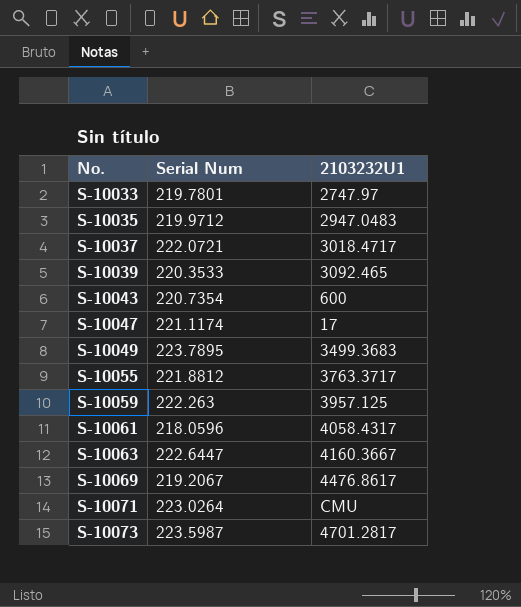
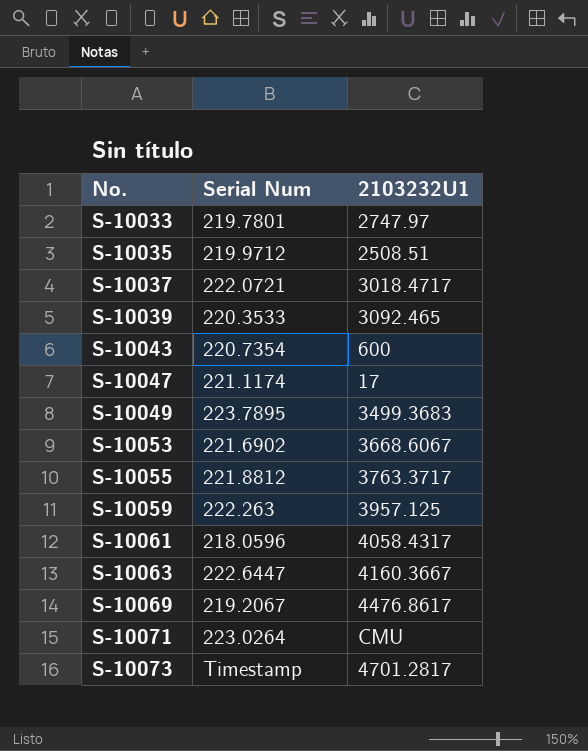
S-10035 | 2103232U1: 2947.0483 -> 2508.51
row S-10053: none -> 221.6902 | 3668.6067
S-10073 | Serial Num: 223.5987 -> Timestamp

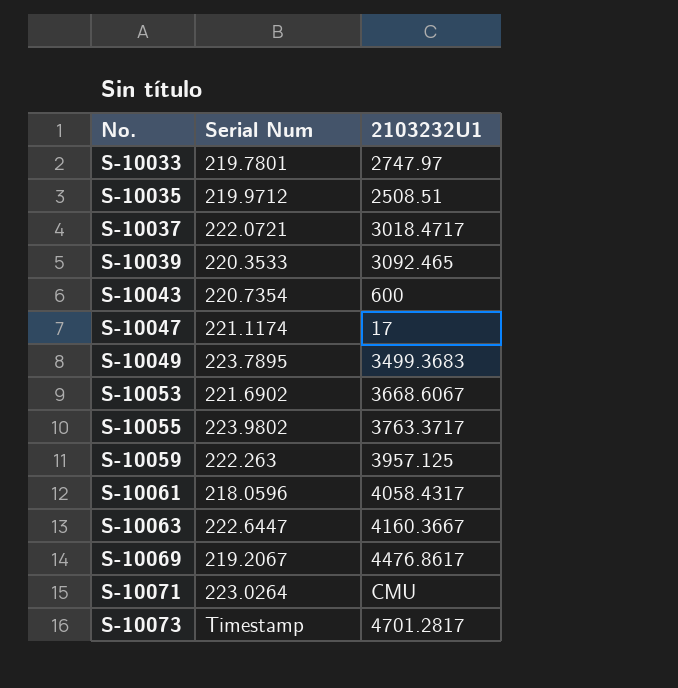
S-10055 | Serial Num: 221.8812 -> 223.9802

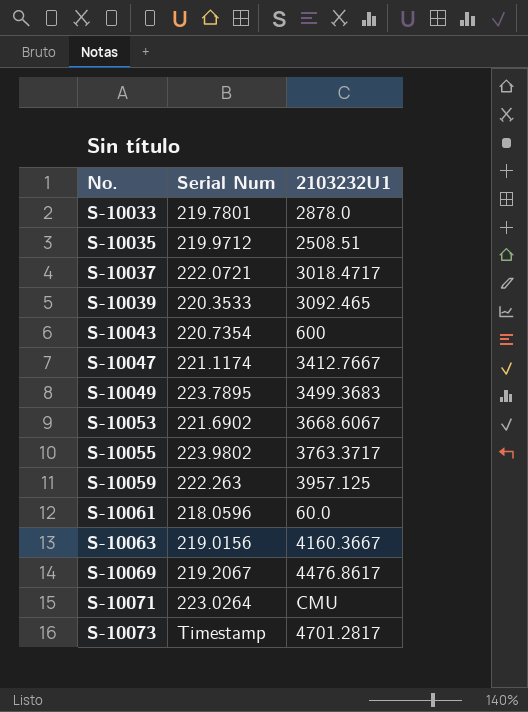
S-10033 | 2103232U1: 2747.97 -> 2878.0
S-10047 | 2103232U1: 17 -> 3412.7667
S-10061 | 2103232U1: 4058.4317 -> 60.0
S-10063 | Serial Num: 222.6447 -> 219.0156

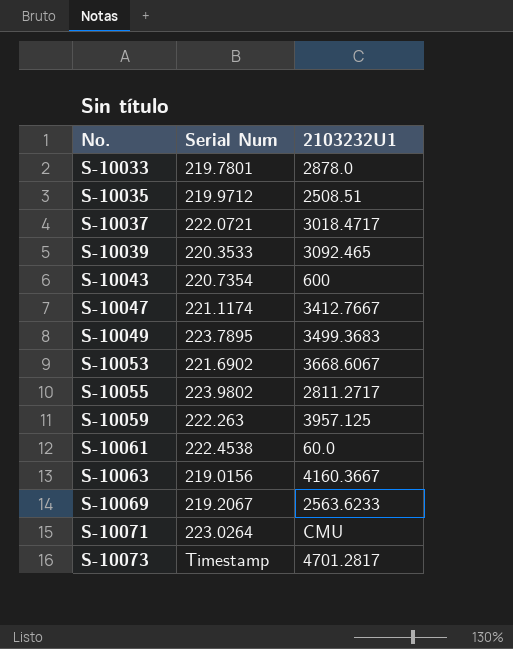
S-10055 | 2103232U1: 3763.3717 -> 2811.2717
S-10061 | Serial Num: 218.0596 -> 222.4538
S-10069 | 2103232U1: 4476.8617 -> 2563.6233

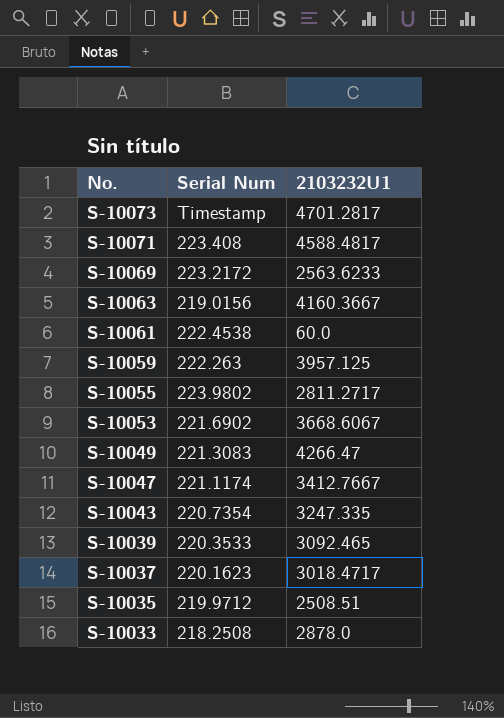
row order: No. ascending -> No. descending
S-10071 | Serial Num: 223.0264 -> 223.408
S-10071 | 2103232U1: CMU -> 4588.4817
S-10069 | Serial Num: 219.2067 -> 223.2172
S-10049 | Serial Num: 223.7895 -> 221.3083
S-10049 | 2103232U1: 3499.3683 -> 4266.47
S-10043 | 2103232U1: 600 -> 3247.335
S-10037 | Serial Num: 222.0721 -> 220.1623
S-10033 | Serial Num: 219.7801 -> 218.2508

